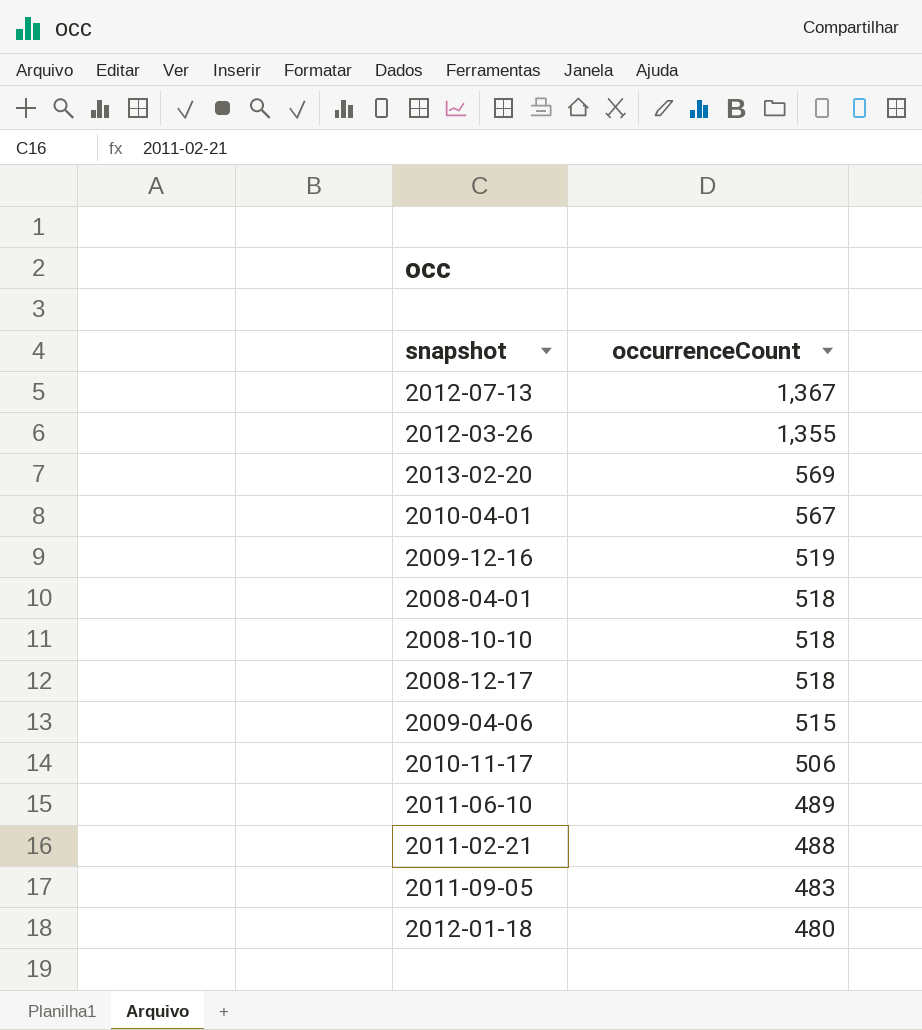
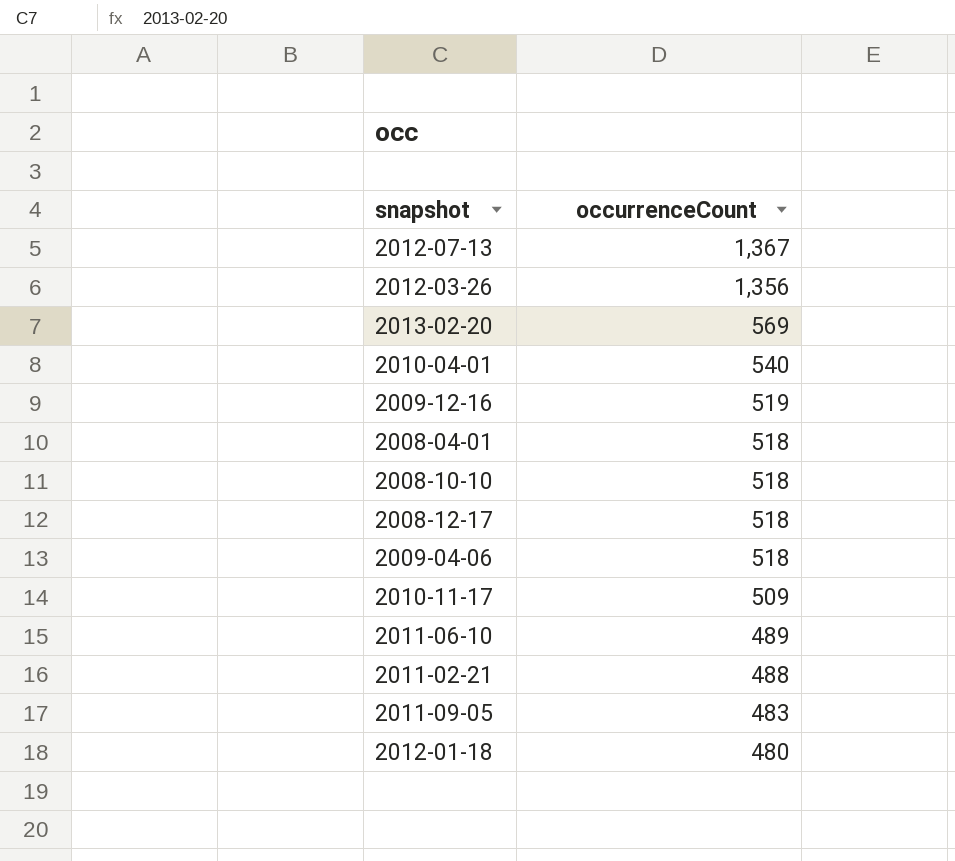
2012-03-26 | occurrenceCount: 1,355 -> 1,356
2010-04-01 | occurrenceCount: 567 -> 540
2009-04-06 | occurrenceCount: 515 -> 518
2010-11-17 | occurrenceCount: 506 -> 509

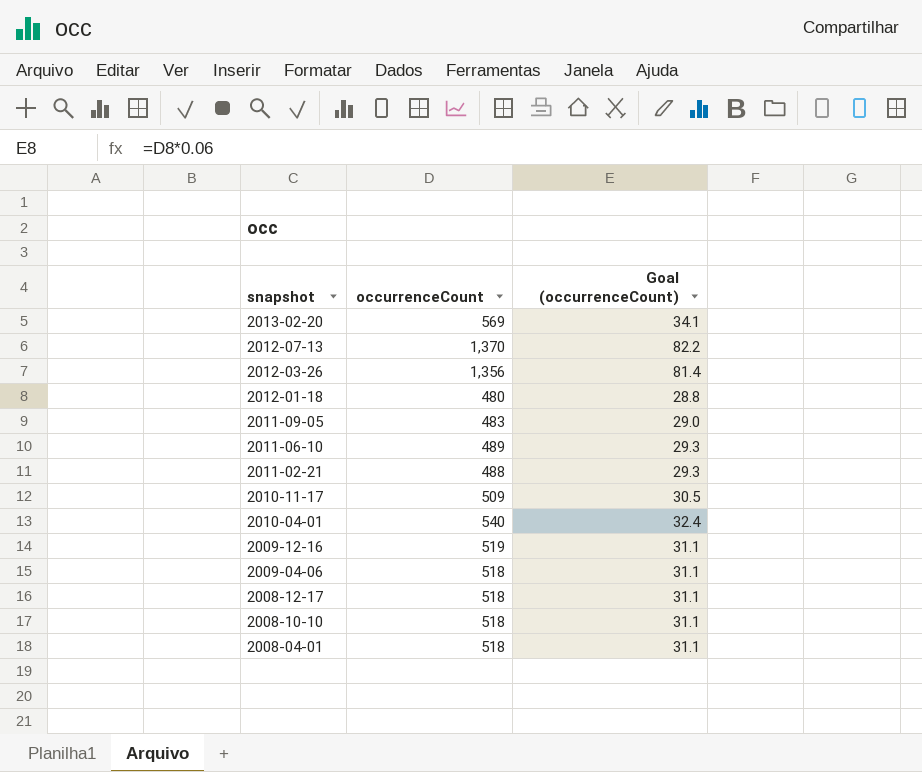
row order: occurrenceCount descending -> snapshot descending
column Goal (occurrenceCount) | formula: none -> [occurrenceCount] * 0.06
2012-07-13 | occurrenceCount: 1,367 -> 1,370

